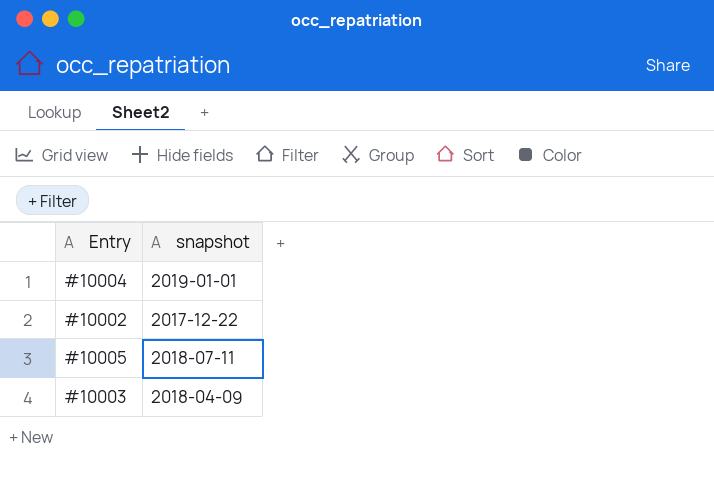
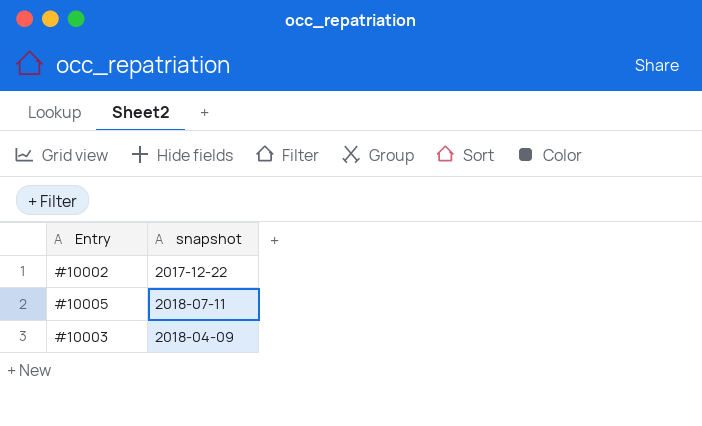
row #10004: 2019-01-01 -> none

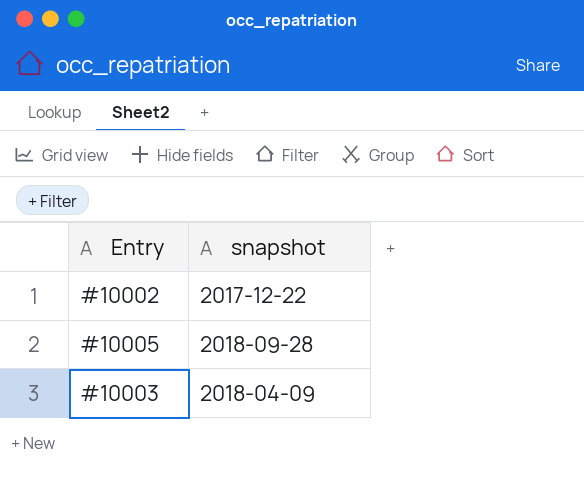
#10005 | snapshot: 2018-07-11 -> 2018-09-28

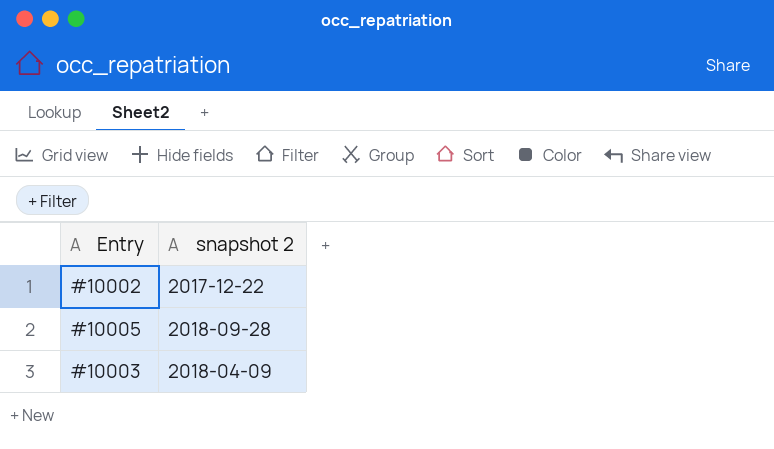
column name: snapshot -> snapshot 2

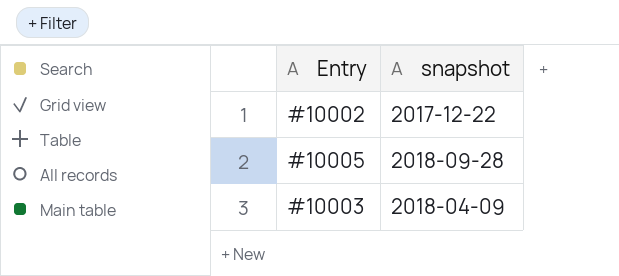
column name: snapshot 2 -> snapshot

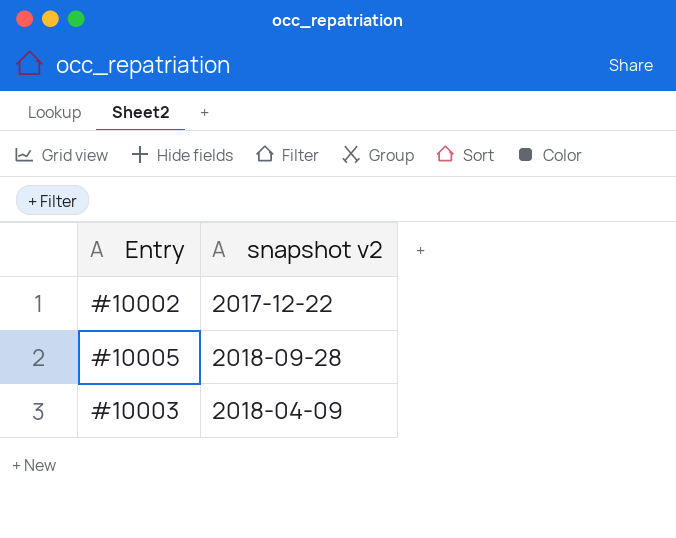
column name: snapshot -> snapshot v2

